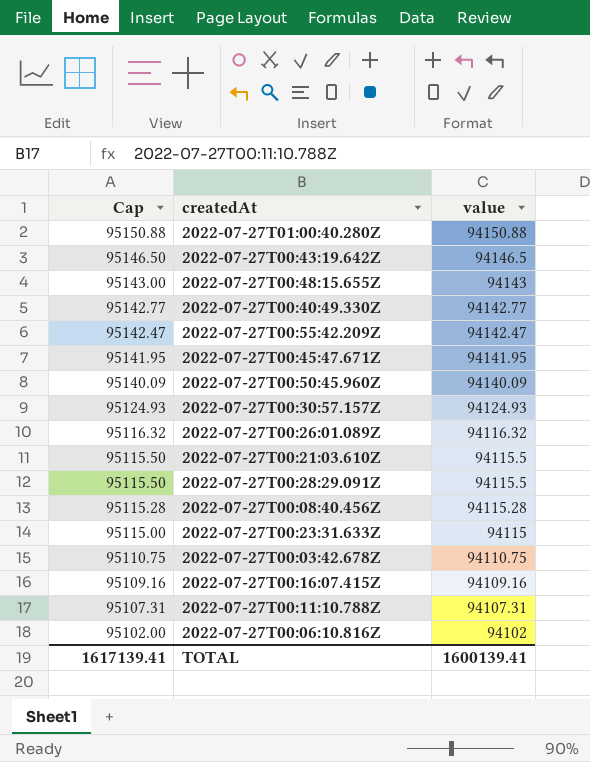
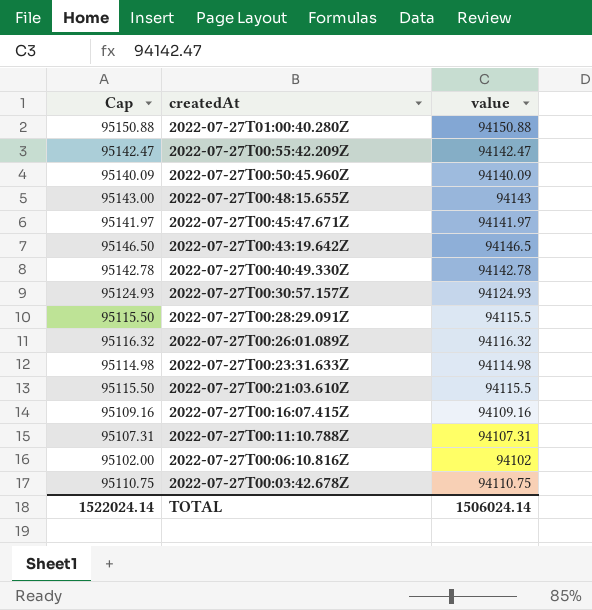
row order: Cap descending -> createdAt descending
row 2022-07-27T00:08:40.456Z: 95115.28 | 94115.28 -> none
2022-07-27T00:45:47.671Z | Cap: 95141.95 -> 95141.97
2022-07-27T00:45:47.671Z | value: 94141.95 -> 94141.97
2022-07-27T00:40:49.330Z | Cap: 95142.77 -> 95142.78
2022-07-27T00:40:49.330Z | value: 94142.77 -> 94142.78
2022-07-27T00:23:31.633Z | Cap: 95115.00 -> 95114.98
2022-07-27T00:23:31.633Z | value: 94115 -> 94114.98
TOTAL | Cap: 1617139.41 -> 1522024.14
TOTAL | value: 1600139.41 -> 1506024.14

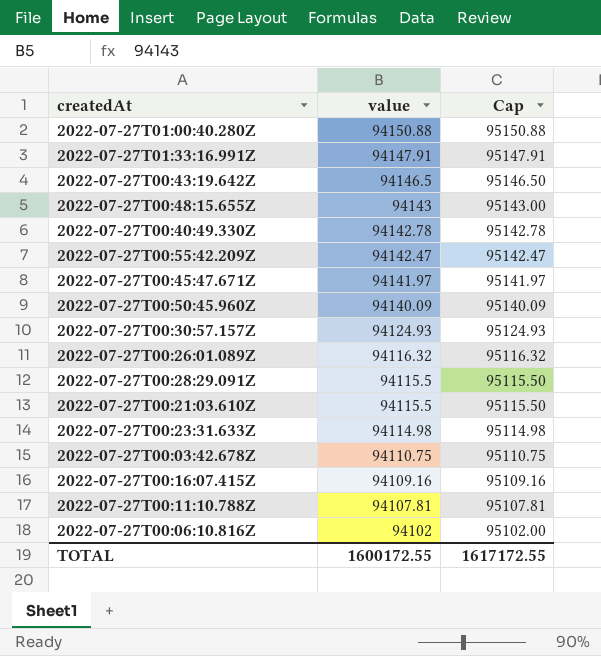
row order: createdAt descending -> value descending
column Cap | position: 1 -> 3
row 2022-07-27T01:33:16.991Z: none -> 94147.91 | 95147.91
2022-07-27T00:11:10.788Z | value: 94107.31 -> 94107.81
2022-07-27T00:11:10.788Z | Cap: 95107.31 -> 95107.81
TOTAL | value: 1506024.14 -> 1600172.55
TOTAL | Cap: 1522024.14 -> 1617172.55

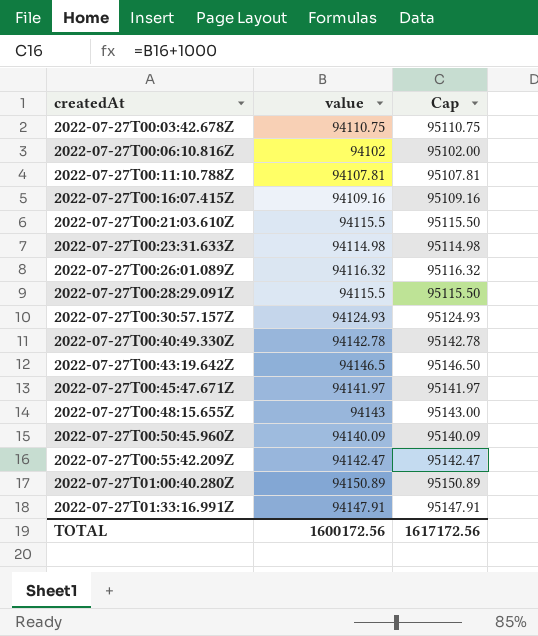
row order: value descending -> createdAt ascending
2022-07-27T01:00:40.280Z | value: 94150.88 -> 94150.89
2022-07-27T01:00:40.280Z | Cap: 95150.88 -> 95150.89
TOTAL | value: 1600172.55 -> 1600172.56
TOTAL | Cap: 1617172.55 -> 1617172.56

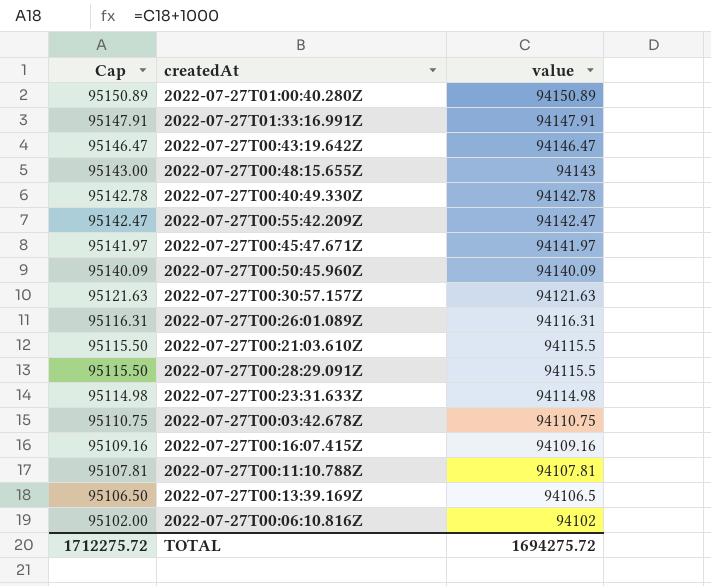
row order: createdAt ascending -> Cap descending
column Cap | position: 3 -> 1
2022-07-27T00:43:19.642Z | Cap: 95146.50 -> 95146.47
2022-07-27T00:43:19.642Z | value: 94146.5 -> 94146.47
2022-07-27T00:30:57.157Z | Cap: 95124.93 -> 95121.63
2022-07-27T00:30:57.157Z | value: 94124.93 -> 94121.63
2022-07-27T00:26:01.089Z | Cap: 95116.32 -> 95116.31
2022-07-27T00:26:01.089Z | value: 94116.32 -> 94116.31
row 2022-07-27T00:13:39.169Z: none -> 95106.50 | 94106.5
TOTAL | Cap: 1617172.56 -> 1712275.72
TOTAL | value: 1600172.56 -> 1694275.72

